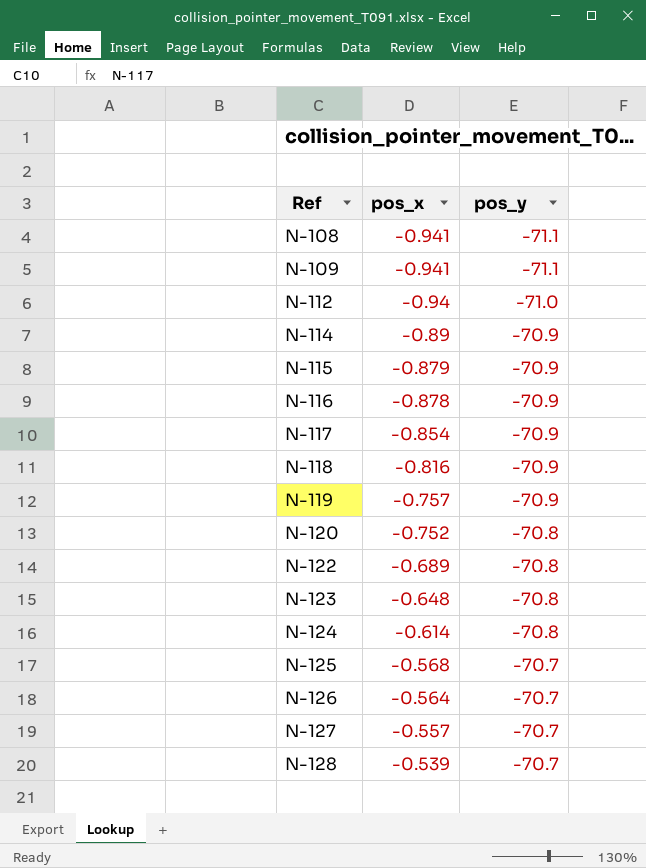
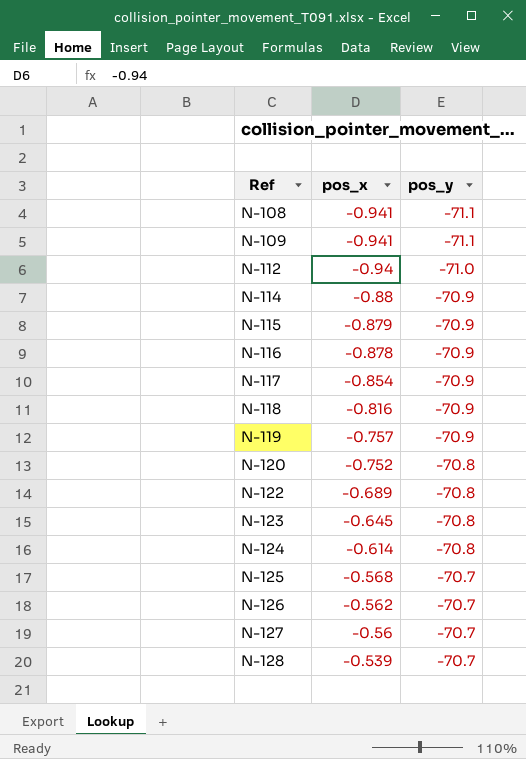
N-114 | pos_x: -0.89 -> -0.88
N-123 | pos_x: -0.648 -> -0.645
N-126 | pos_x: -0.564 -> -0.562
N-127 | pos_x: -0.557 -> -0.56

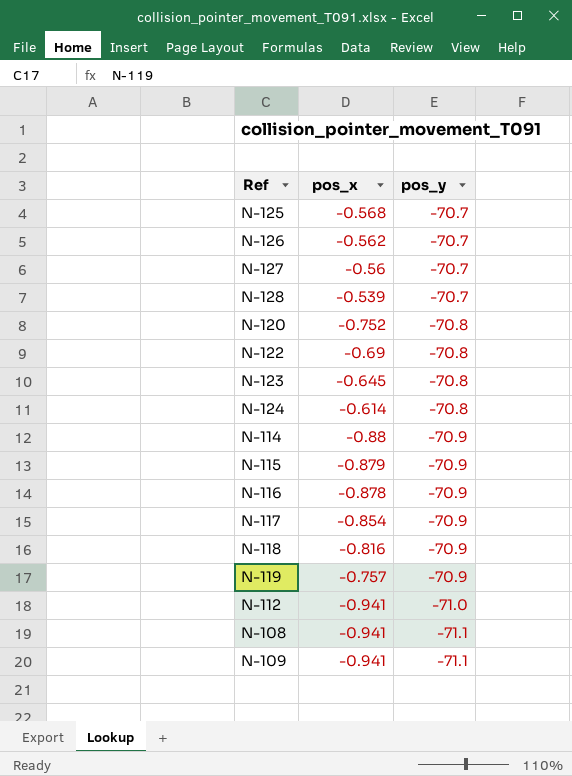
row order: Ref ascending -> pos_y descending
N-122 | pos_x: -0.689 -> -0.69
N-112 | pos_x: -0.94 -> -0.941

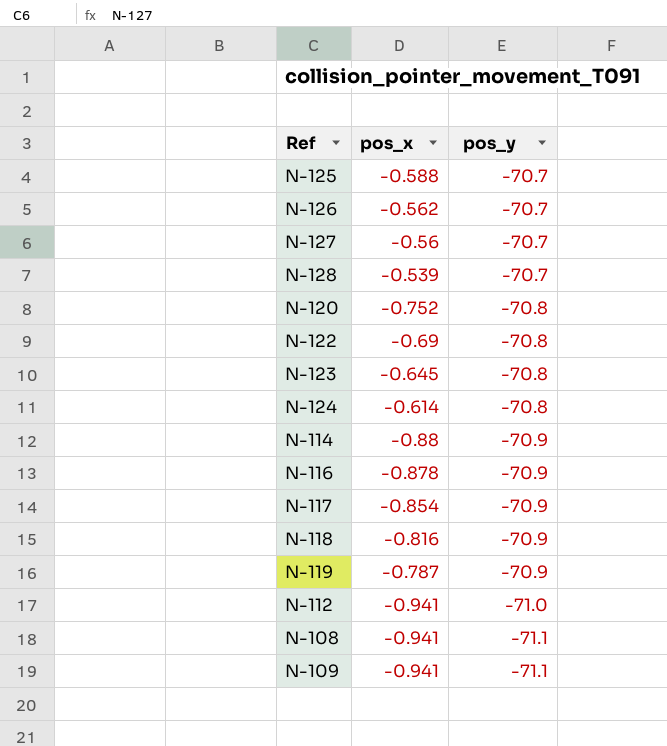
row N-115: -0.879 | -70.9 -> none
N-125 | pos_x: -0.568 -> -0.588
N-119 | pos_x: -0.757 -> -0.787

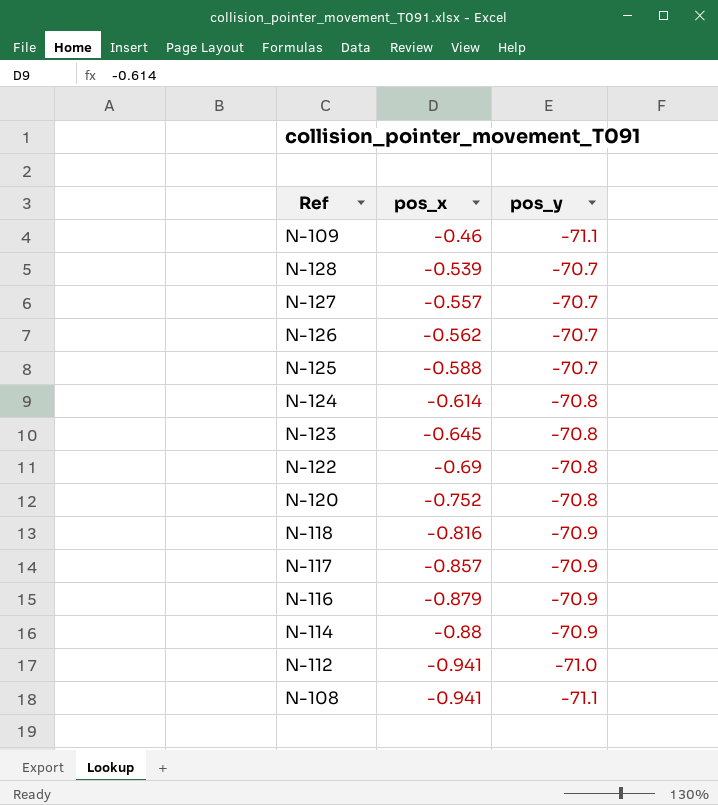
row order: pos_y descending -> pos_x descending
row N-119: -0.787 | -70.9 -> none
N-109 | pos_x: -0.941 -> -0.46
N-127 | pos_x: -0.56 -> -0.557
N-117 | pos_x: -0.854 -> -0.857
N-116 | pos_x: -0.878 -> -0.879

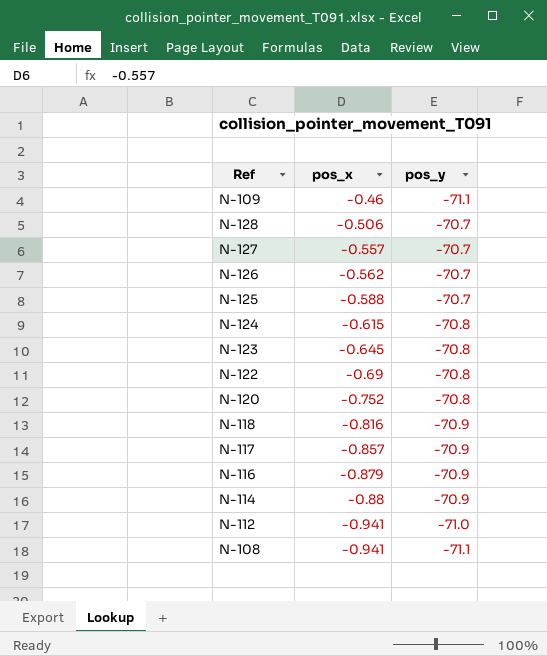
N-128 | pos_x: -0.539 -> -0.506
N-124 | pos_x: -0.614 -> -0.615

